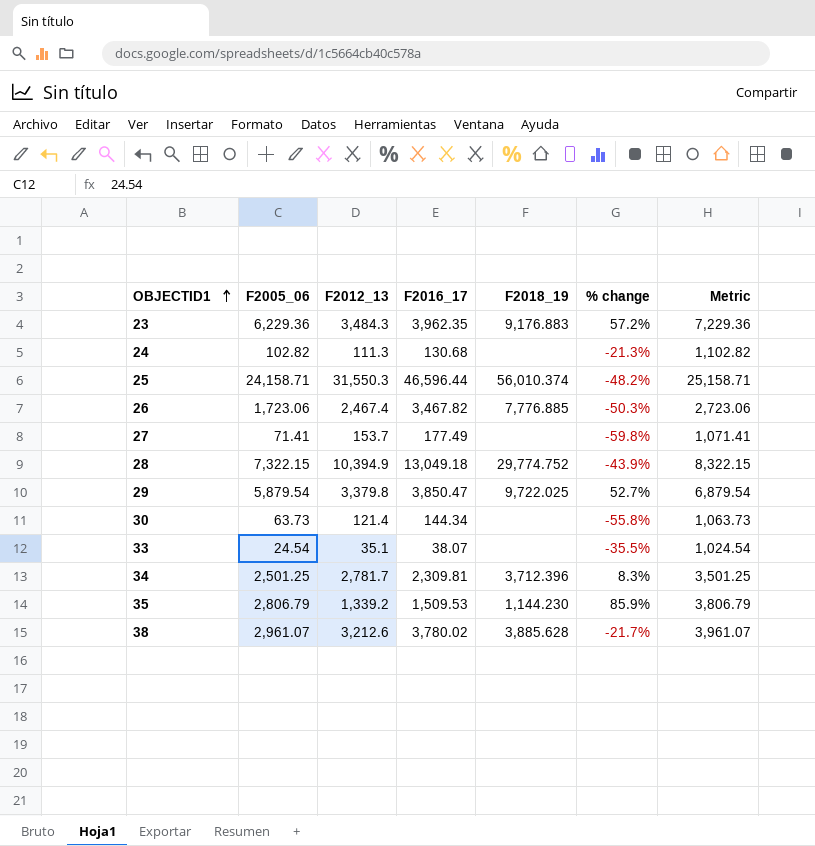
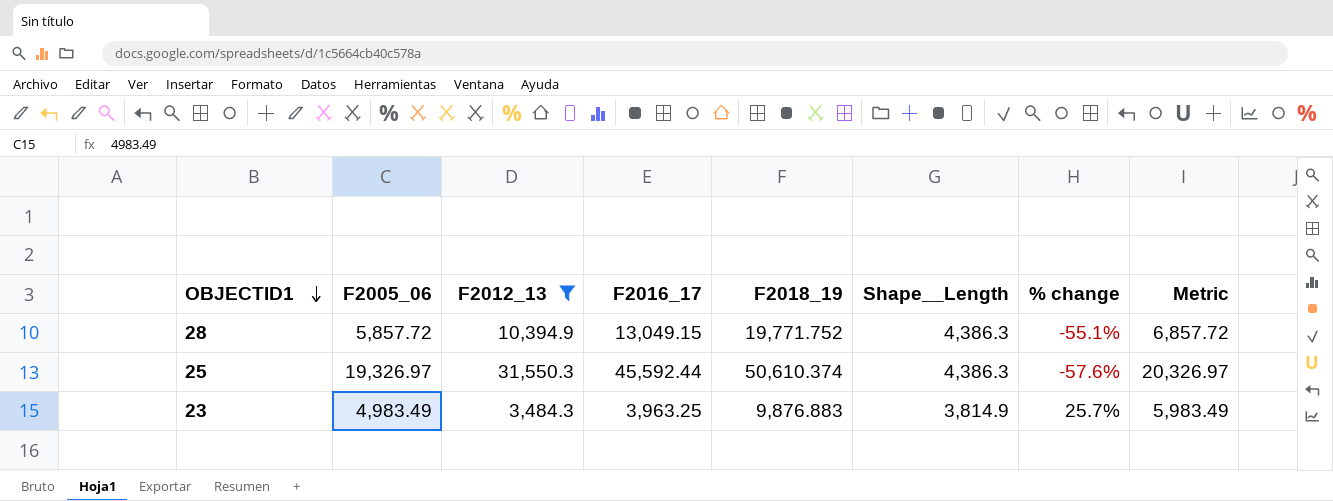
filter: none -> F2012_13 >= 3,484.3
row order: OBJECTID1 ascending -> OBJECTID1 descending
column Shape__Length | position: none -> 6
28 | F2005_06: 7,322.15 -> 5,857.72
28 | F2016_17: 13,049.18 -> 13,049.15
28 | F2018_19: 29,774.752 -> 19,771.752
28 | % change: -43.9% -> -55.1%
28 | Metric: 8,322.15 -> 6,857.72
25 | F2005_06: 24,158.71 -> 19,326.97
25 | F2016_17: 46,596.44 -> 45,592.44
25 | F2018_19: 56,010.374 -> 50,610.374
25 | % change: -48.2% -> -57.6%
25 | Metric: 25,158.71 -> 20,326.97
23 | F2005_06: 6,229.36 -> 4,983.49
23 | F2016_17: 3,962.35 -> 3,963.25
23 | F2018_19: 9,176.883 -> 9,876.883
23 | % change: 57.2% -> 25.7%
23 | Metric: 7,229.36 -> 5,983.49

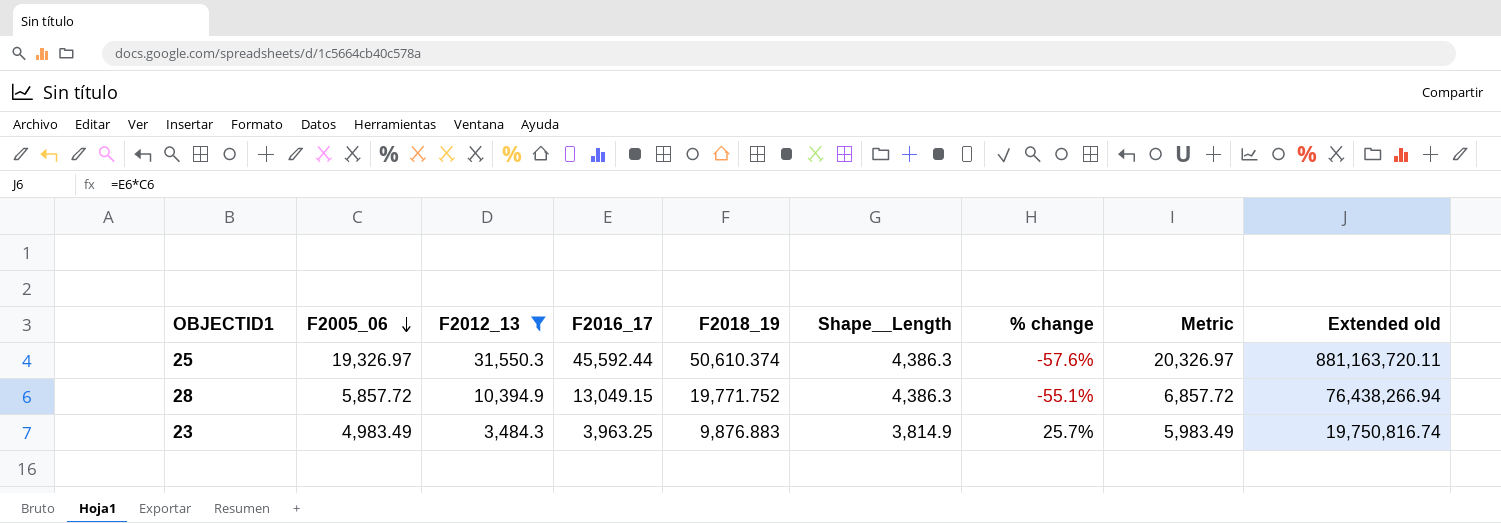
row order: OBJECTID1 descending -> F2005_06 descending
column Extended old | formula: none -> [F2005_06] * [F2016_17]

